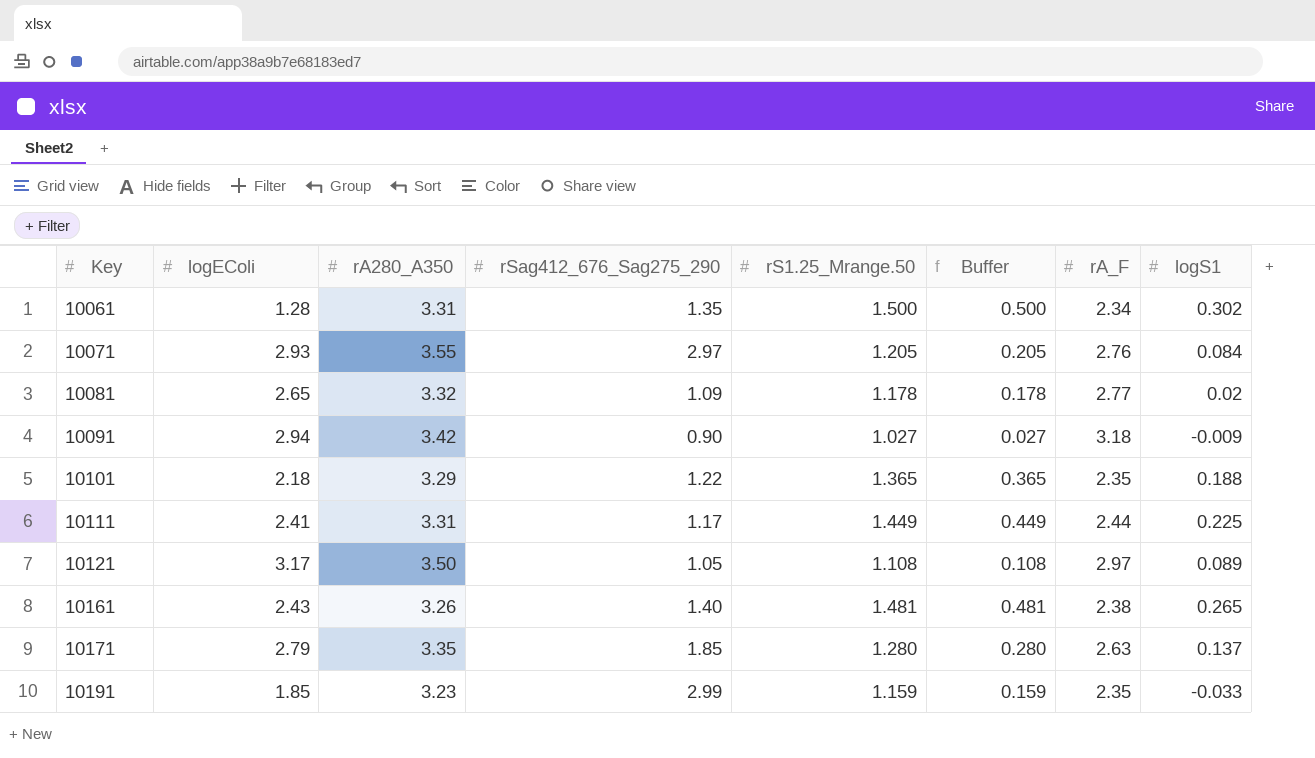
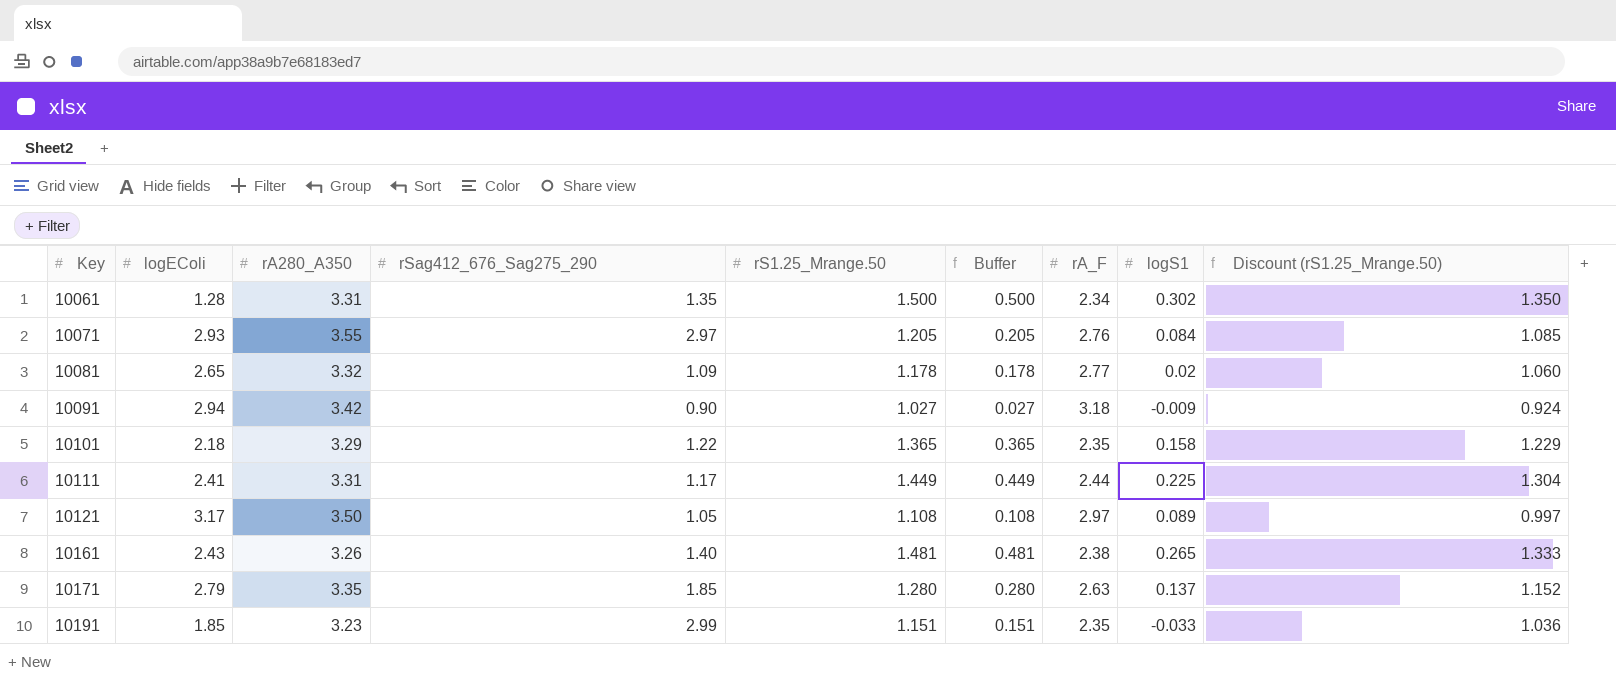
column Discount (rS1.25_Mrange.50) | formula: none -> [rS1.25_Mrange.50] * 0.9
10101 | logS1: 0.188 -> 0.158
10191 | rS1.25_Mrange.50: 1.159 -> 1.151
10191 | Buffer: 0.159 -> 0.151

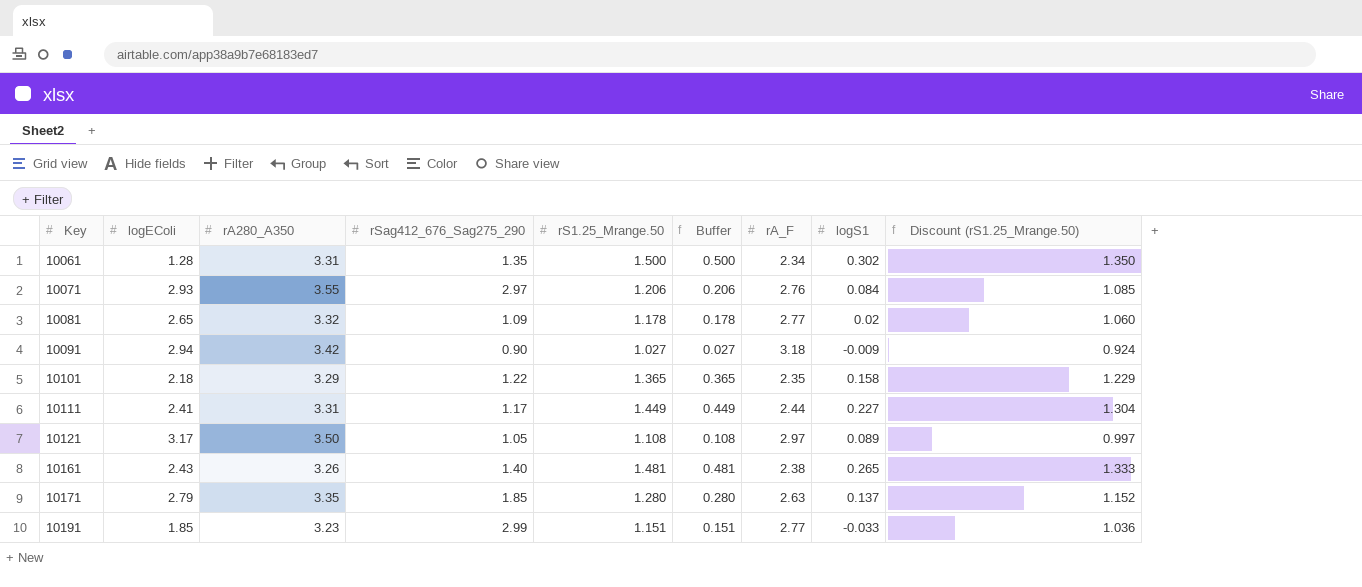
10071 | rS1.25_Mrange.50: 1.205 -> 1.206
10071 | Buffer: 0.205 -> 0.206
10111 | logS1: 0.225 -> 0.227
10191 | rA_F: 2.35 -> 2.77

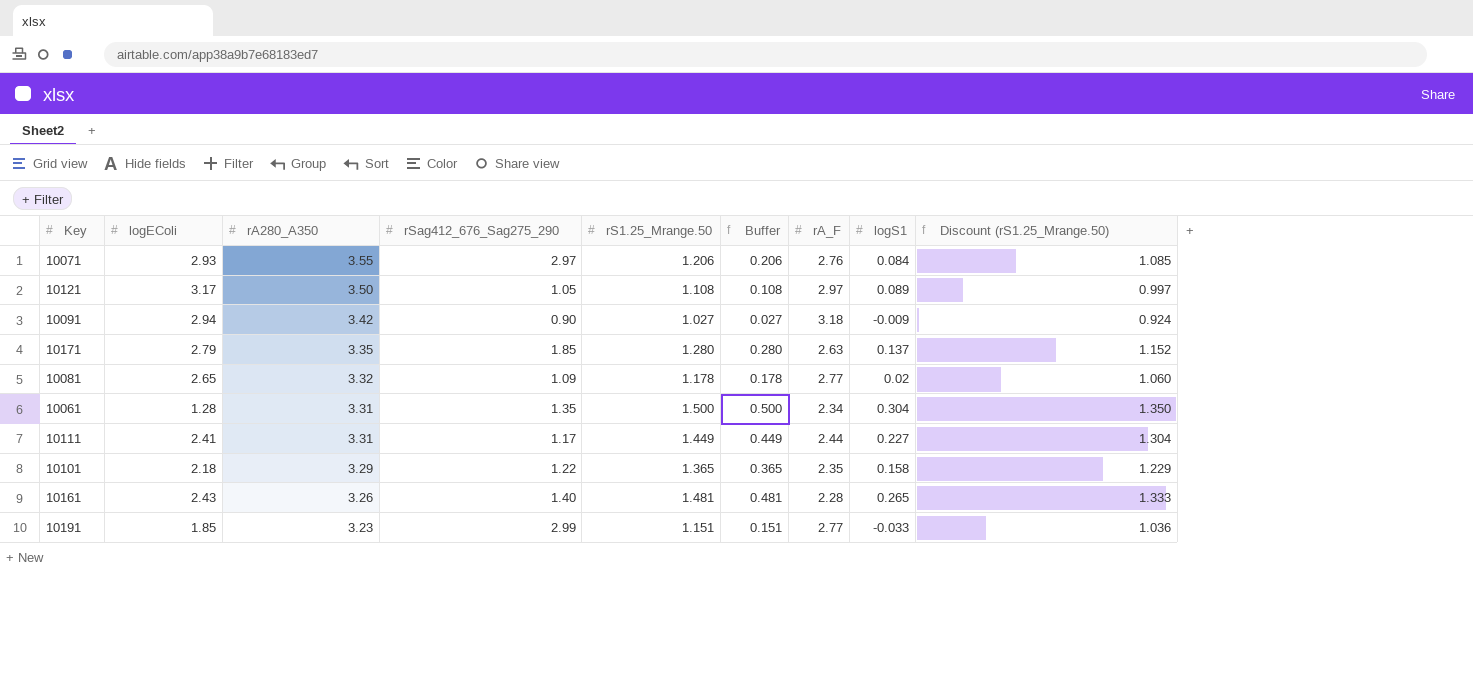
row order: Key ascending -> rA280_A350 descending
10061 | logS1: 0.302 -> 0.304
10161 | rA_F: 2.38 -> 2.28

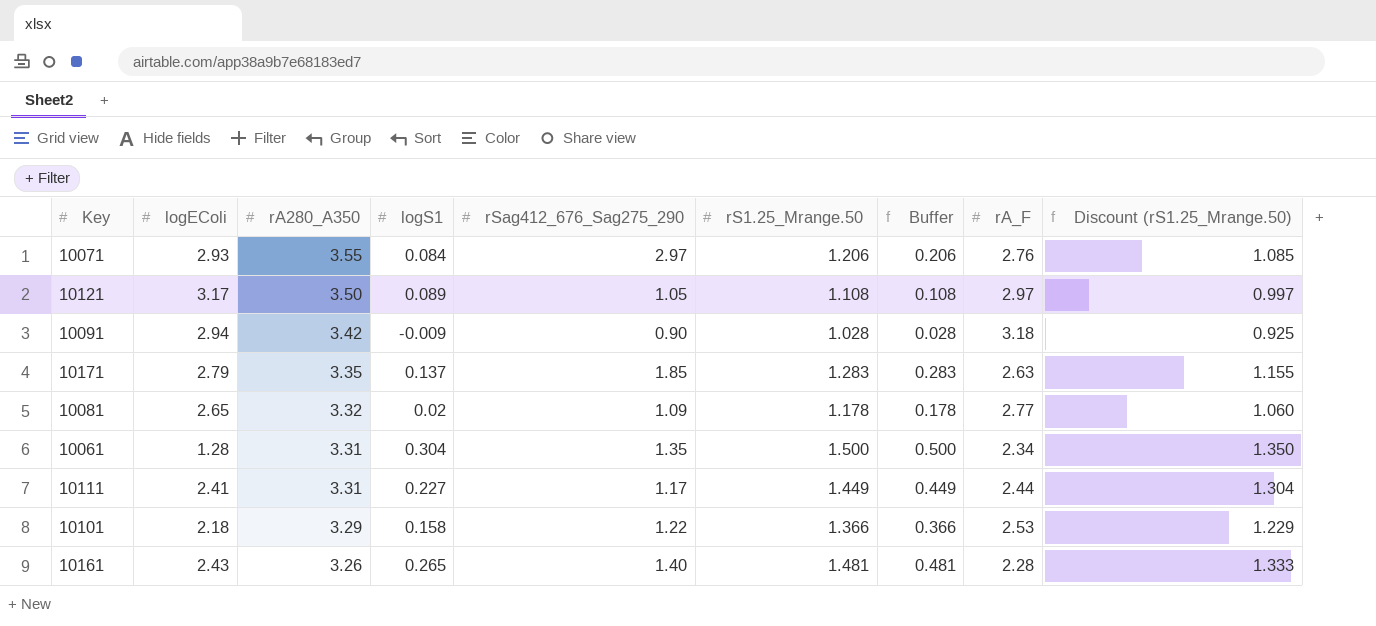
column logS1 | position: 8 -> 4
row 10191: 1.85 | 3.23 | 2.99 | 1.151 | 0.151 | 2.77 | -0.033 | 1.036 -> none
10091 | rS1.25_Mrange.50: 1.027 -> 1.028
10091 | Buffer: 0.027 -> 0.028
10091 | Discount (rS1.25_Mrange.50): 0.924 -> 0.925
10171 | rS1.25_Mrange.50: 1.280 -> 1.283
10171 | Buffer: 0.280 -> 0.283
10171 | Discount (rS1.25_Mrange.50): 1.152 -> 1.155
10101 | rS1.25_Mrange.50: 1.365 -> 1.366
10101 | Buffer: 0.365 -> 0.366
10101 | rA_F: 2.35 -> 2.53

